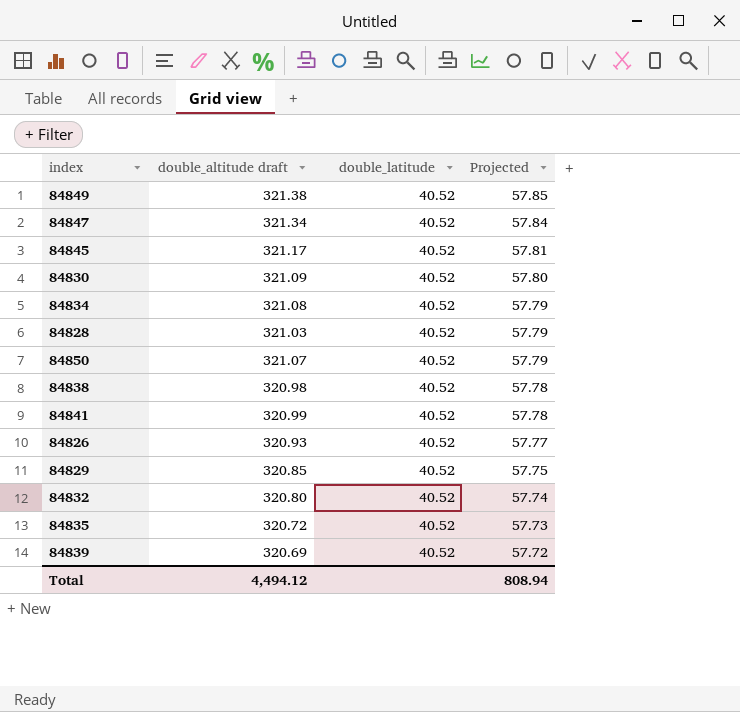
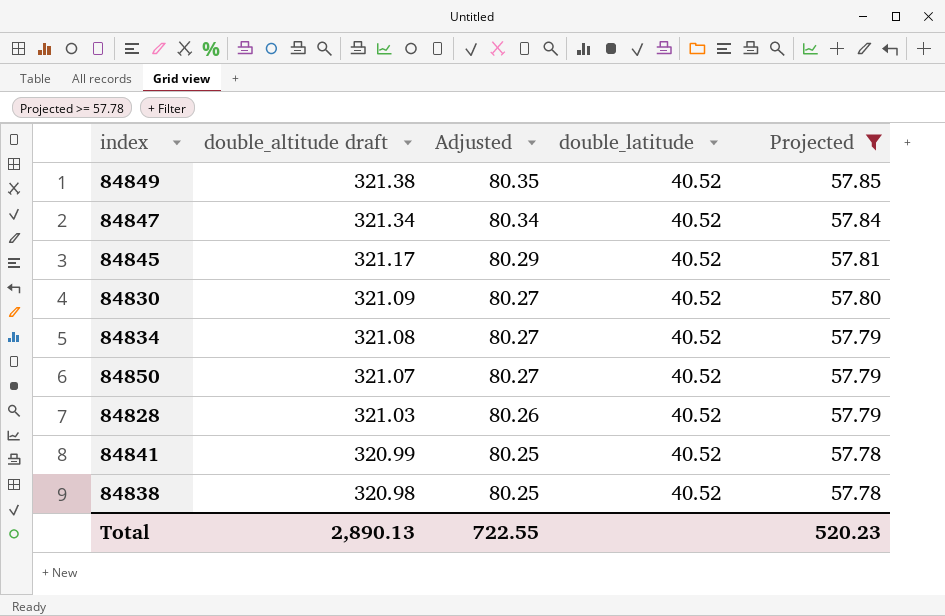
filter: none -> Projected >= 57.78
row order: Projected descending -> double_altitude draft descending
column Adjusted | formula: none -> [double_altitude draft] * 0.25
Total | double_altitude draft: 4,494.12 -> 2,890.13
Total | Projected: 808.94 -> 520.23

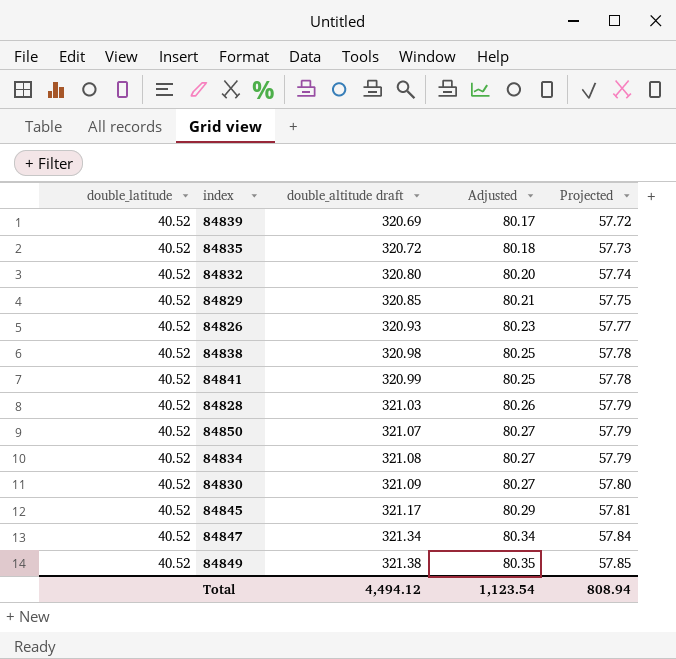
filter: Projected >= 57.78 -> none
row order: double_altitude draft descending -> double_altitude draft ascending
column double_latitude | position: 4 -> 1
Total | double_altitude draft: 2,890.13 -> 4,494.12
Total | Adjusted: 722.55 -> 1,123.54
Total | Projected: 520.23 -> 808.94

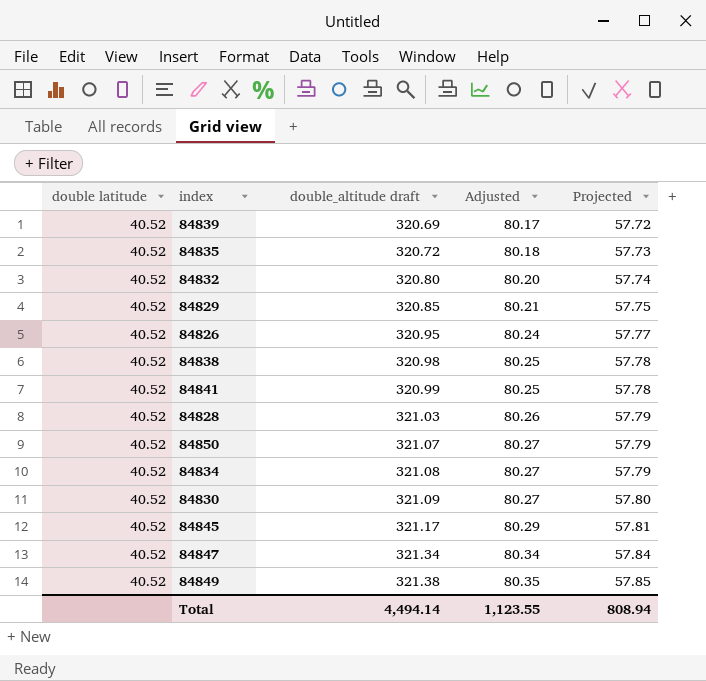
column name: double_latitude -> double latitude
84826 | double_altitude draft: 320.93 -> 320.95
84826 | Adjusted: 80.23 -> 80.24
Total | double_altitude draft: 4,494.12 -> 4,494.14
Total | Adjusted: 1,123.54 -> 1,123.55

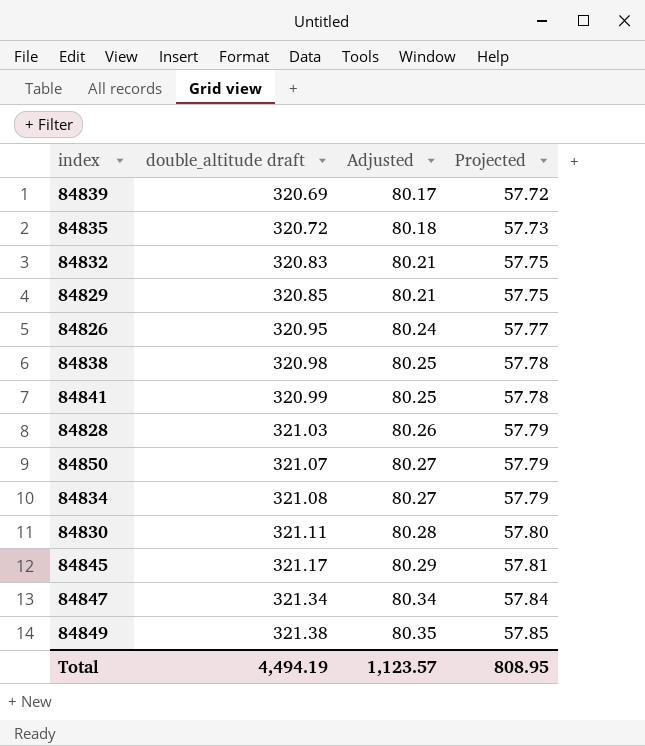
column double latitude | position: 1 -> none
84832 | double_altitude draft: 320.80 -> 320.83
84832 | Adjusted: 80.20 -> 80.21
84832 | Projected: 57.74 -> 57.75
84830 | double_altitude draft: 321.09 -> 321.11
84830 | Adjusted: 80.27 -> 80.28
Total | double_altitude draft: 4,494.14 -> 4,494.19
Total | Adjusted: 1,123.55 -> 1,123.57
Total | Projected: 808.94 -> 808.95

